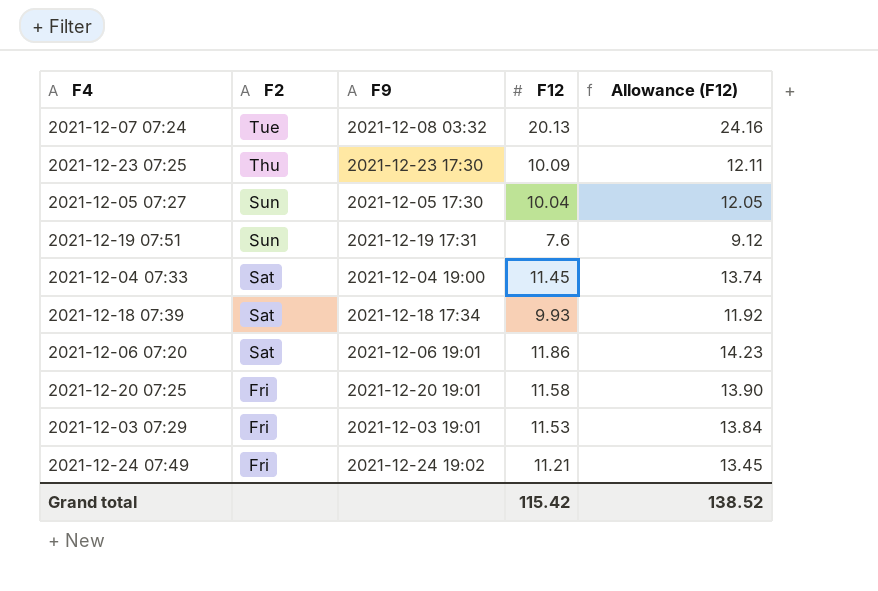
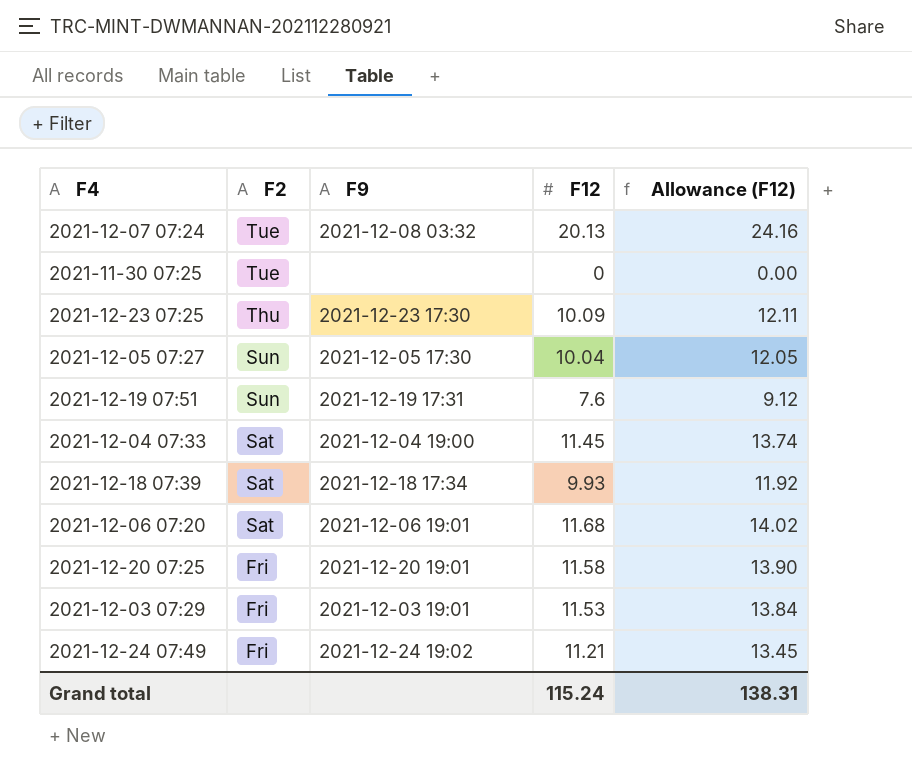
row 2021-11-30 07:25: none -> Tue | none | 0 | 0.00
2021-12-06 07:20 | F12: 11.86 -> 11.68
2021-12-06 07:20 | Allowance (F12): 14.23 -> 14.02
Grand total | F12: 115.42 -> 115.24
Grand total | Allowance (F12): 138.52 -> 138.31

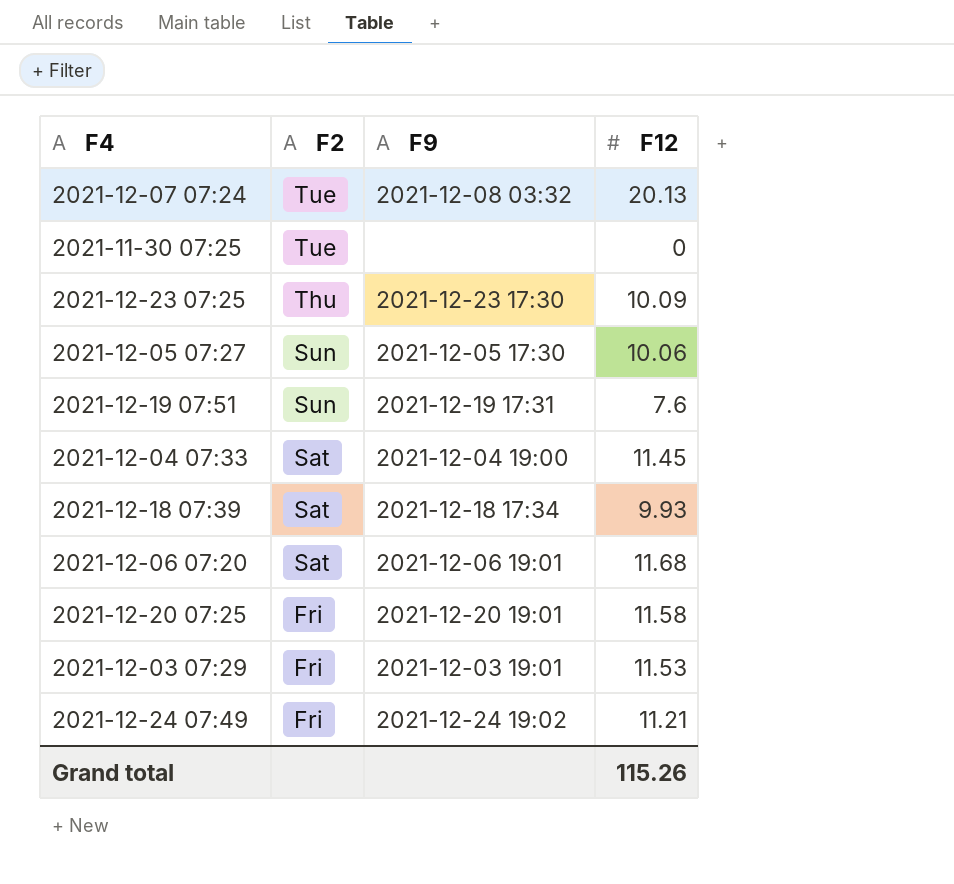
column Allowance (F12) | formula: [F12] * 1.2 -> none
2021-12-05 07:27 | F12: 10.04 -> 10.06
Grand total | F12: 115.24 -> 115.26

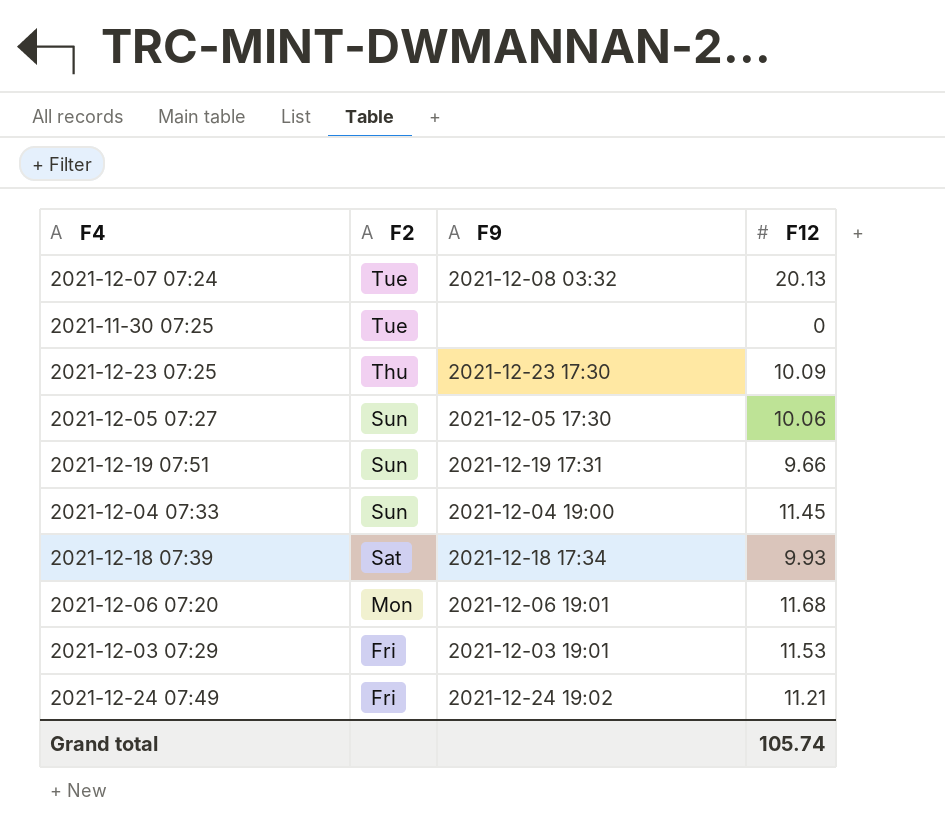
row 2021-12-20 07:25: Fri | 2021-12-20 19:01 | 11.58 -> none
2021-12-19 07:51 | F12: 7.6 -> 9.66
2021-12-04 07:33 | F2: Sat -> Sun
2021-12-06 07:20 | F2: Sat -> Mon
Grand total | F12: 115.26 -> 105.74

